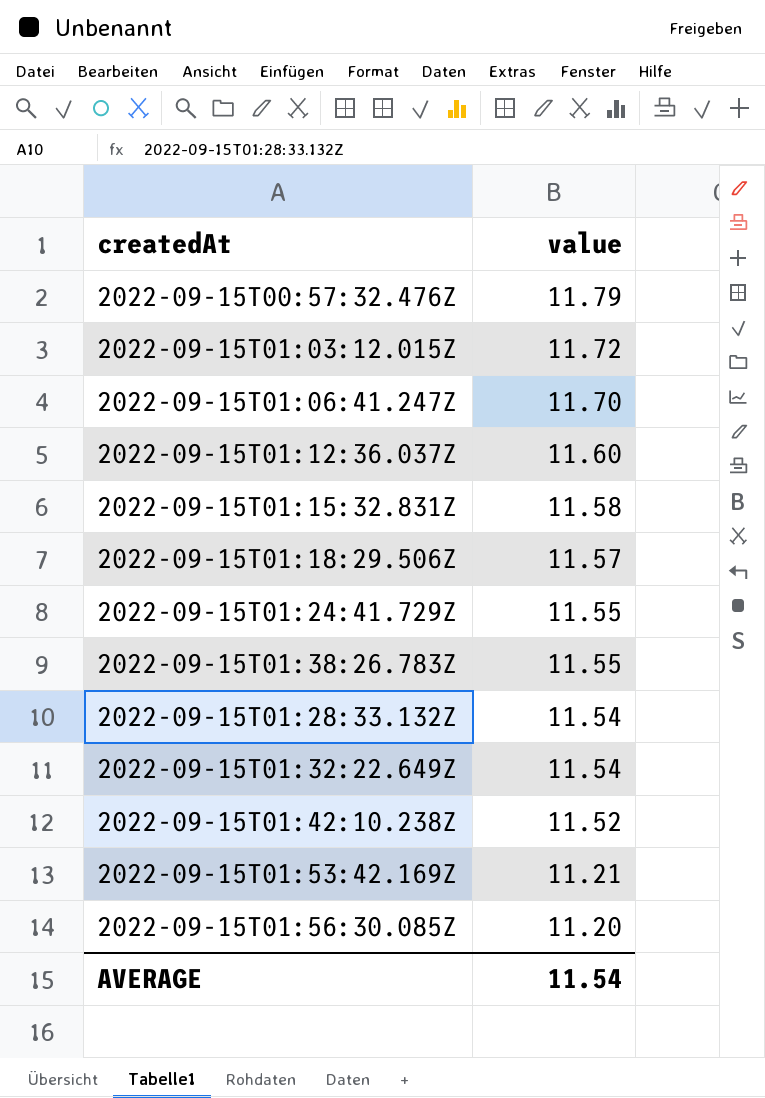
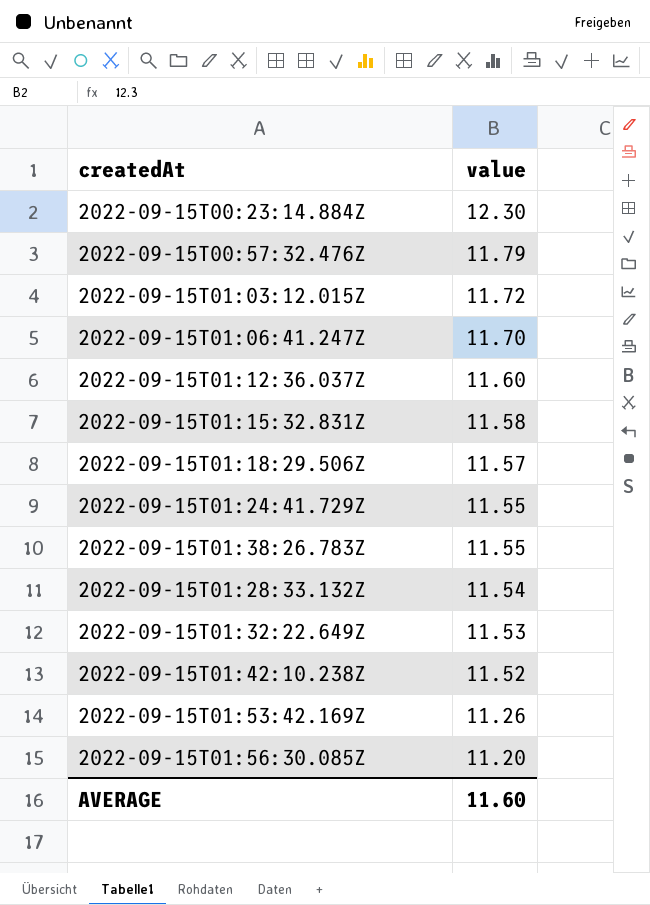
row 2022-09-15T00:23:14.884Z: none -> 12.30
2022-09-15T01:32:22.649Z | value: 11.54 -> 11.53
2022-09-15T01:53:42.169Z | value: 11.21 -> 11.26
AVERAGE | value: 11.54 -> 11.60

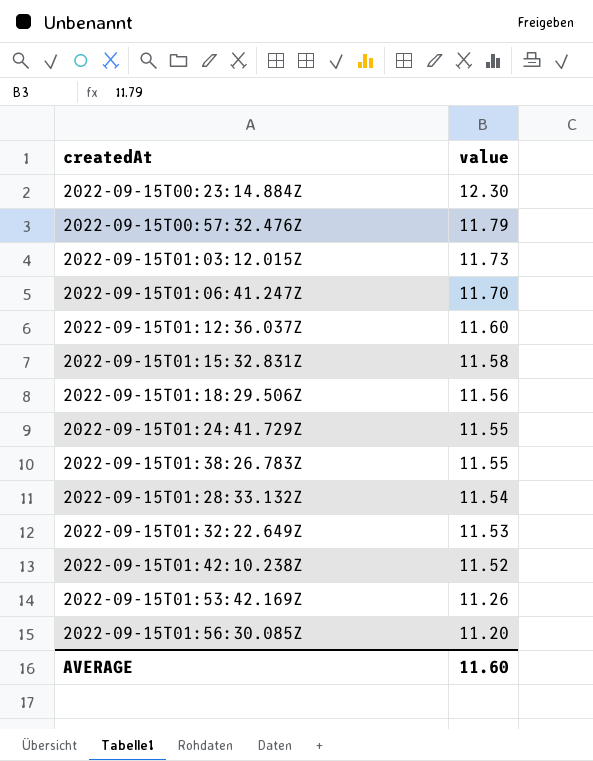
2022-09-15T01:03:12.015Z | value: 11.72 -> 11.73
2022-09-15T01:18:29.506Z | value: 11.57 -> 11.56

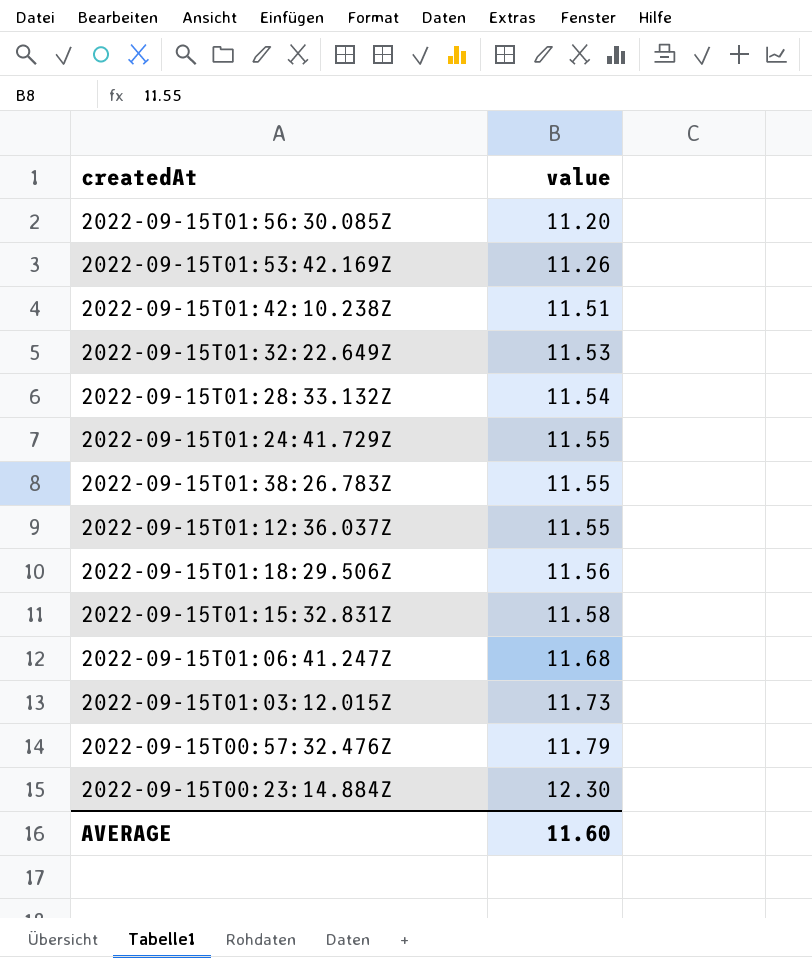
row order: value descending -> value ascending
2022-09-15T01:42:10.238Z | value: 11.52 -> 11.51
2022-09-15T01:12:36.037Z | value: 11.60 -> 11.55
2022-09-15T01:06:41.247Z | value: 11.70 -> 11.68

